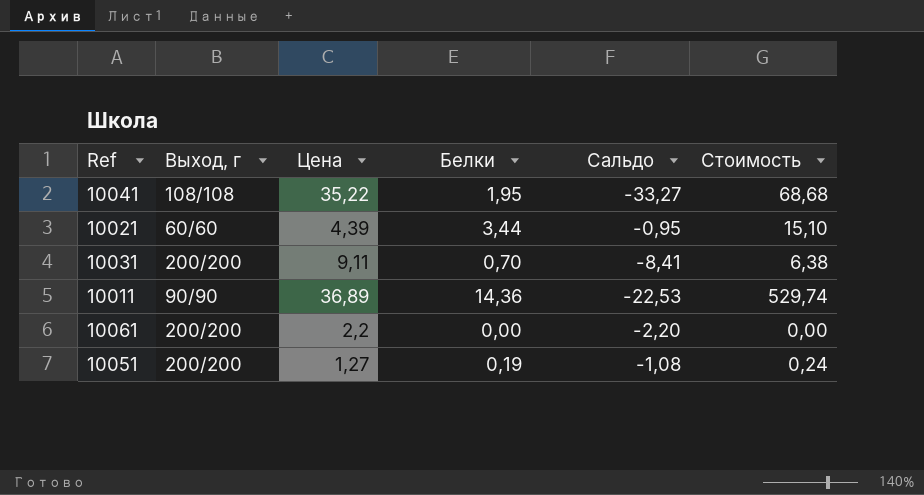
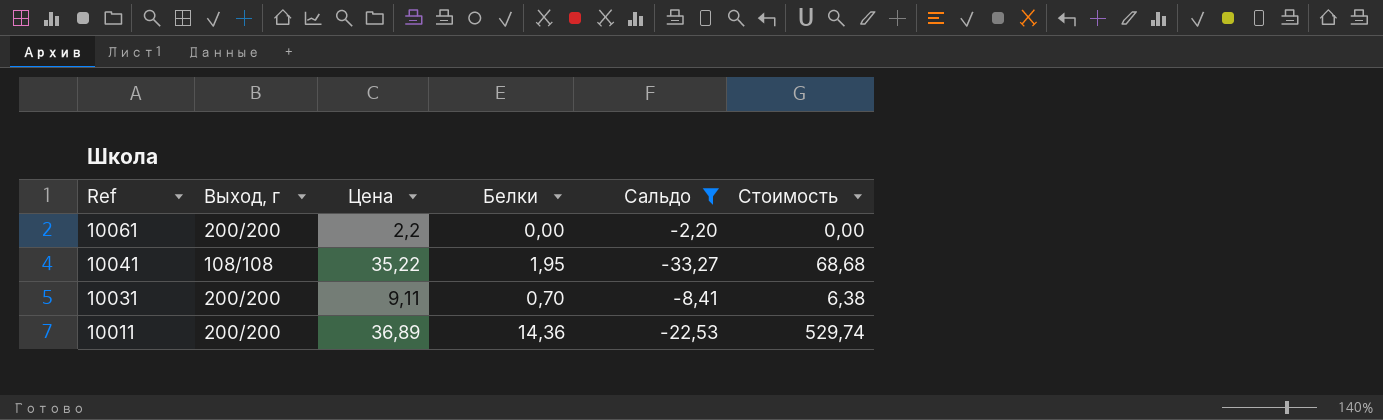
filter: none -> Сальдо <= -2,20
row order: none -> Ref descending
10011 | Выход, г: 90/90 -> 200/200

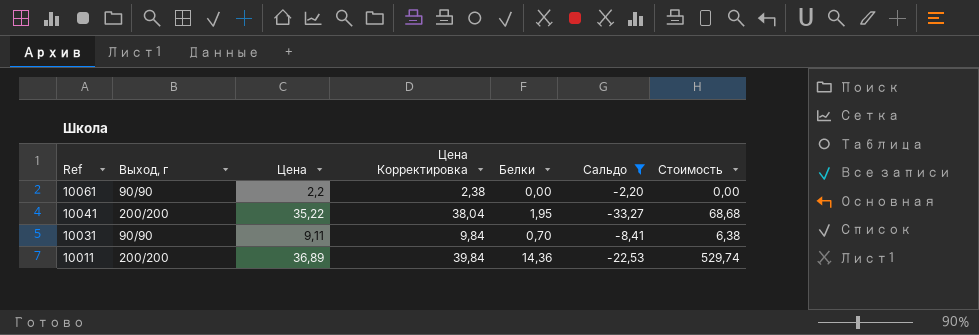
column Цена Корректировка | formula: none -> [Цена] * 1,08
10061 | Выход, г: 200/200 -> 90/90
10041 | Выход, г: 108/108 -> 200/200
10031 | Выход, г: 200/200 -> 90/90

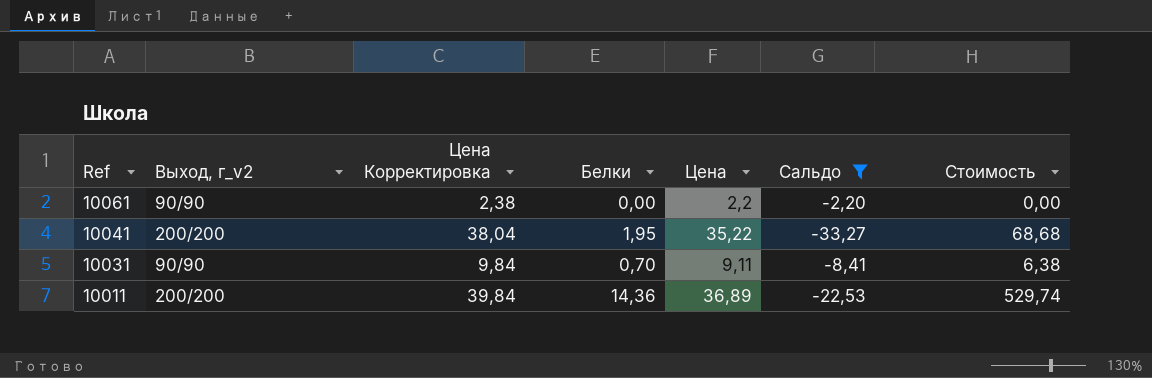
column name: Выход, г -> Выход, г_v2
column Цена | position: 3 -> 5

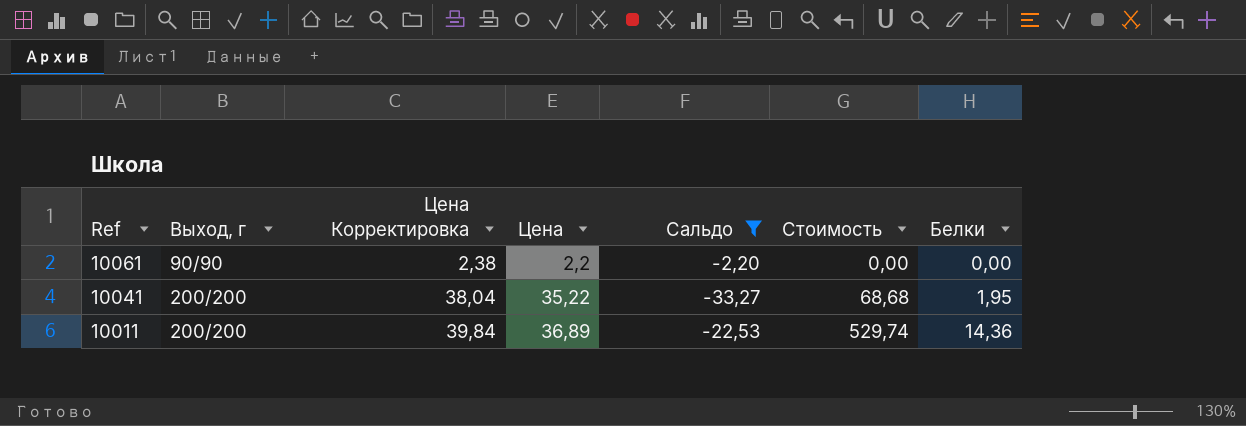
column name: Выход, г_v2 -> Выход, г
column Белки | position: 4 -> 7
row 10031: 90/90 | 9,84 | 0,70 | 9,11 | -8,41 | 6,38 -> none

